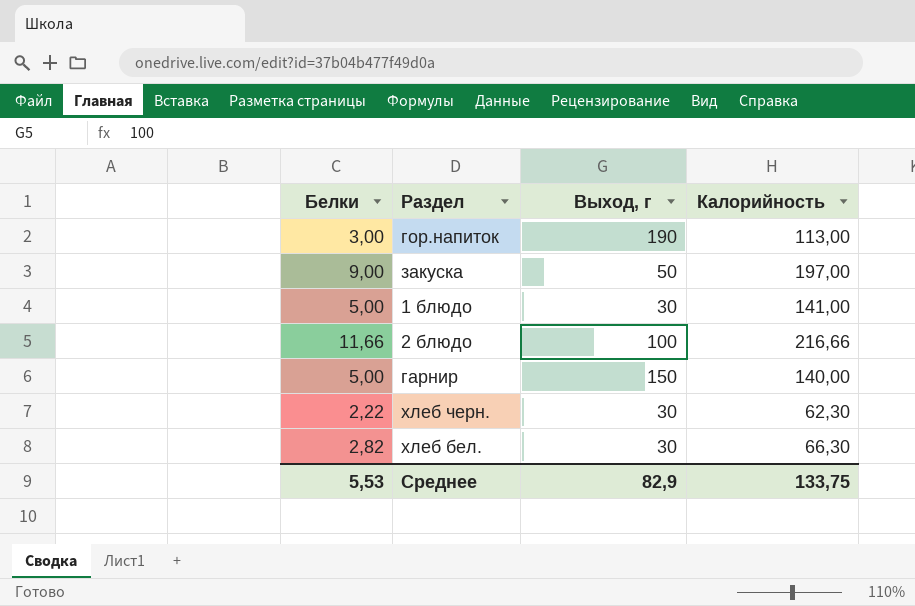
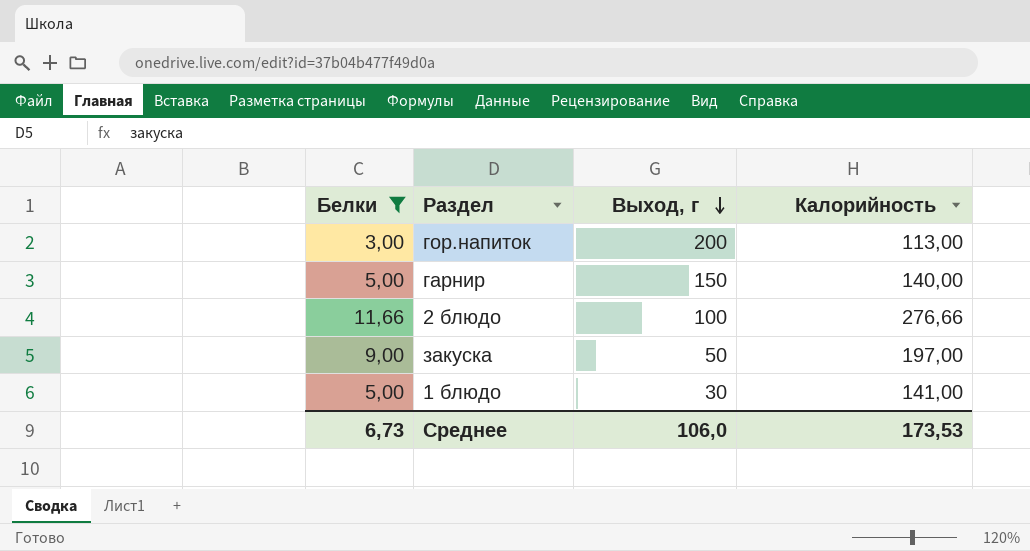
filter: none -> Белки >= 3,00
row order: none -> Выход, г descending
гор.напиток | Выход, г: 190 -> 200
2 блюдо | Калорийность: 216,66 -> 276,66
Среднее | Белки: 5,53 -> 6,73
Среднее | Выход, г: 82,9 -> 106,0
Среднее | Калорийность: 133,75 -> 173,53

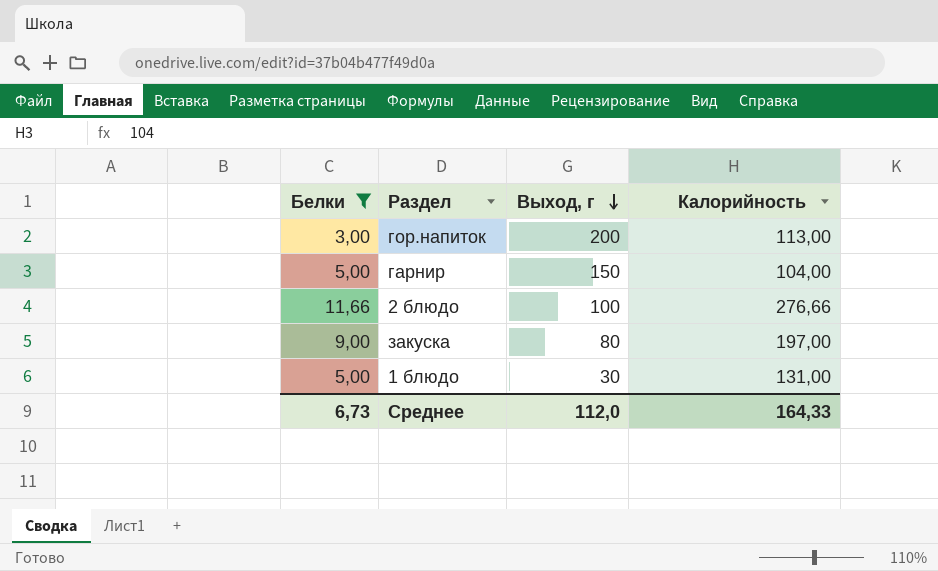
гарнир | Калорийность: 140,00 -> 104,00
закуска | Выход, г: 50 -> 80
1 блюдо | Калорийность: 141,00 -> 131,00
Среднее | Выход, г: 106,0 -> 112,0
Среднее | Калорийность: 173,53 -> 164,33

